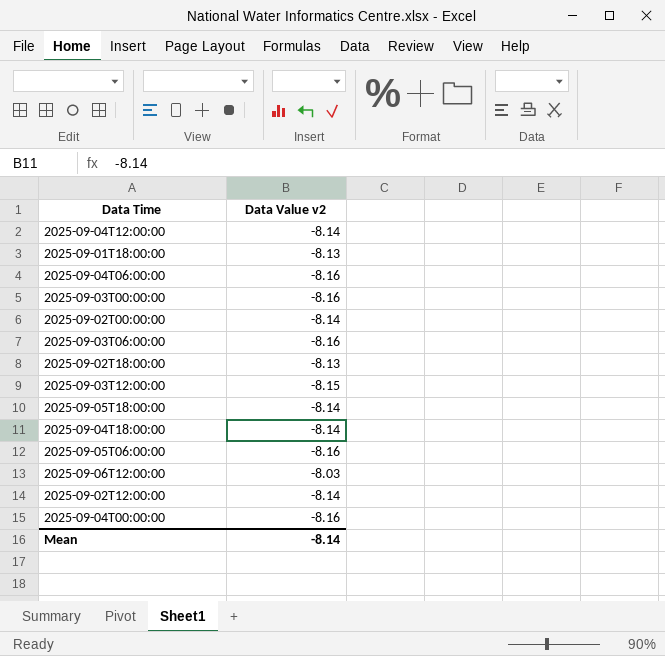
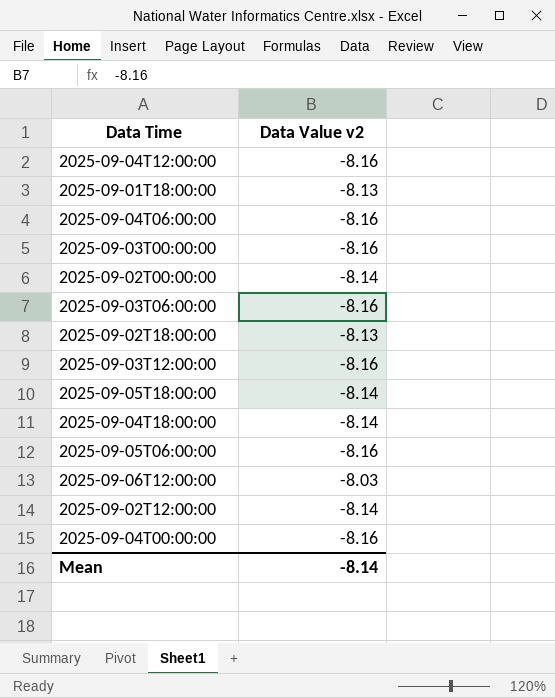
2025-09-04T12:00:00 | Data Value v2: -8.14 -> -8.16
2025-09-03T12:00:00 | Data Value v2: -8.15 -> -8.16

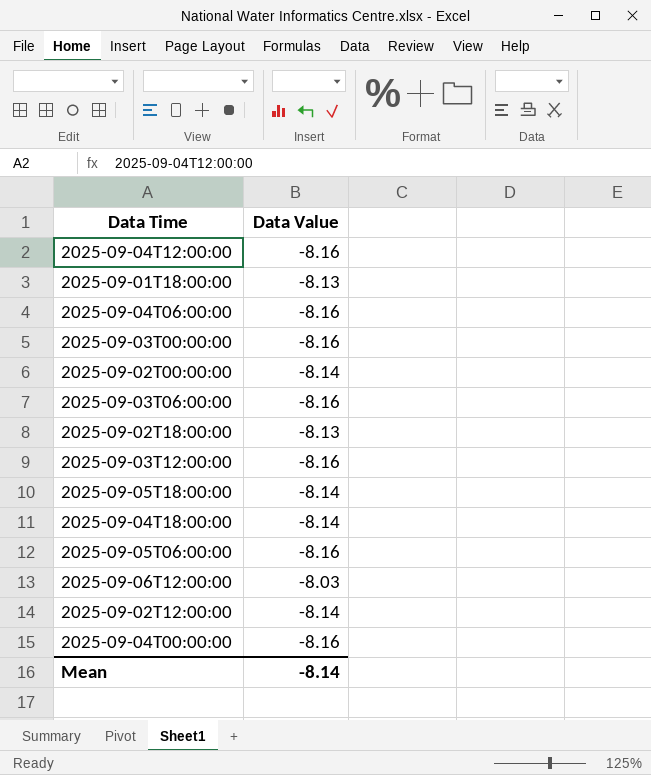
column name: Data Value v2 -> Data Value

